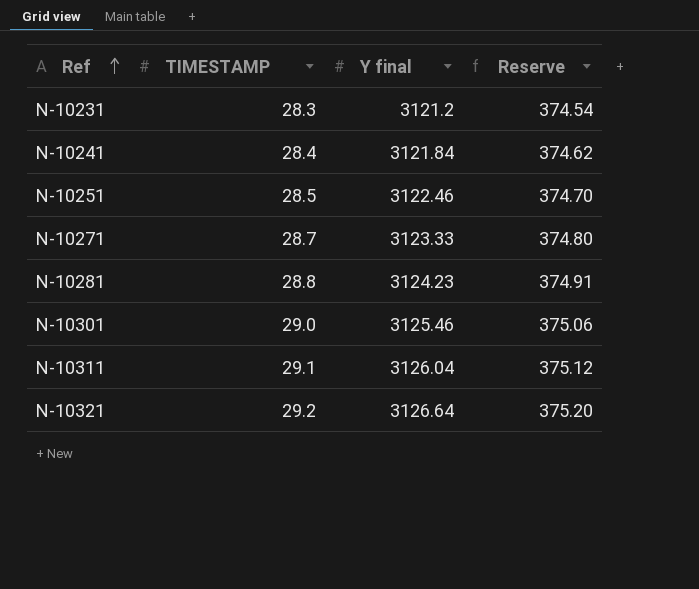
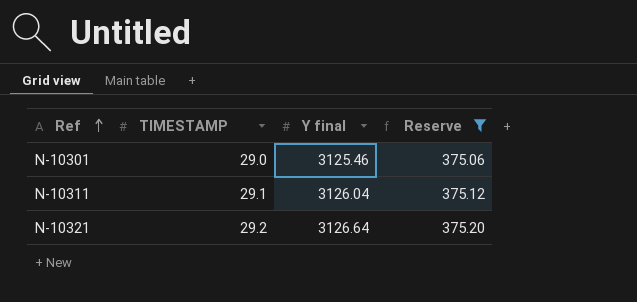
filter: none -> Reserve >= 375.06

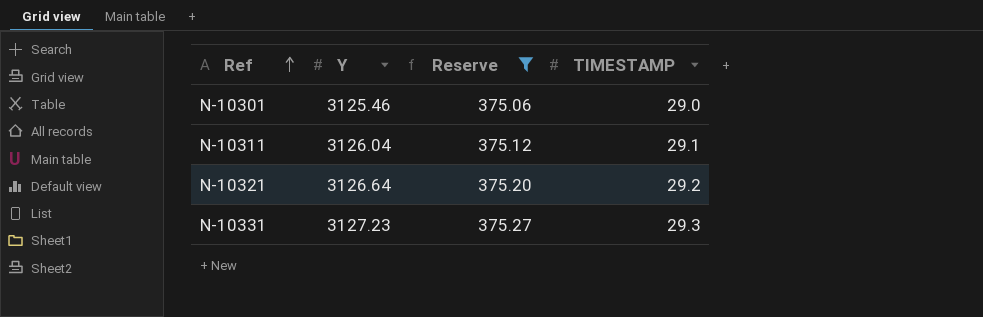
column name: Y final -> Y
column TIMESTAMP | position: 2 -> 4
row N-10331: none -> 3127.23 | 375.27 | 29.3

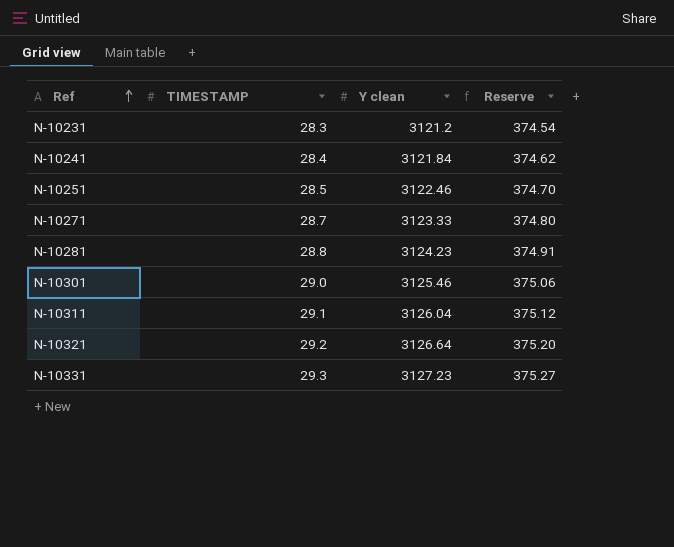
filter: Reserve >= 375.06 -> none
column TIMESTAMP | position: 4 -> 2
column name: Y -> Y clean

